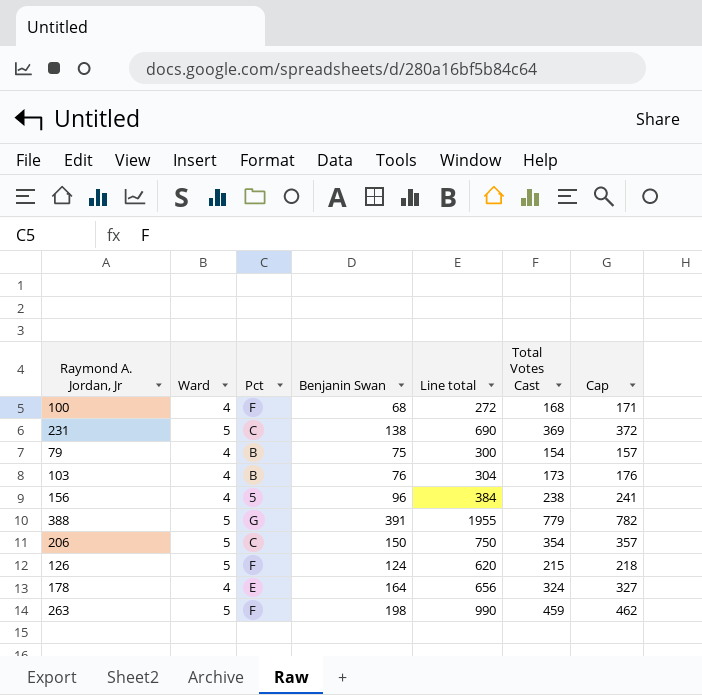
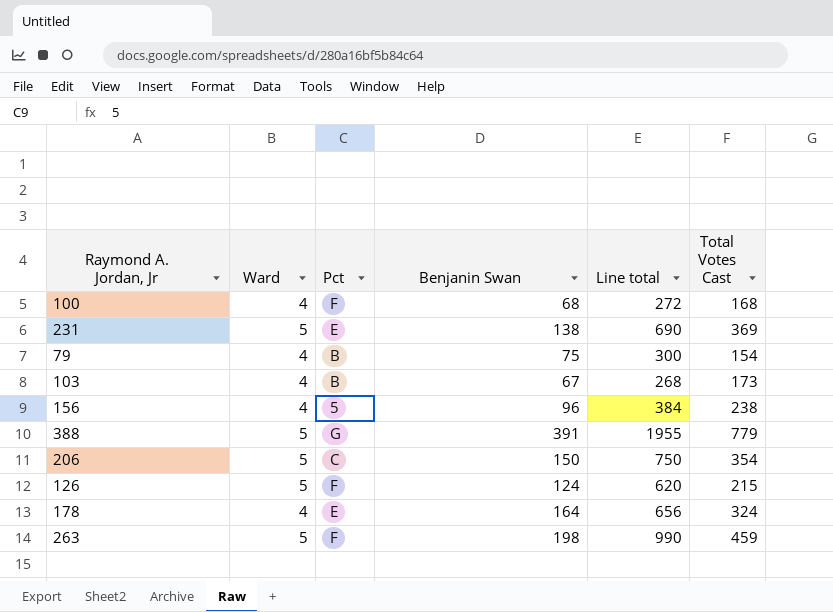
column Cap | formula: [Total Votes Cast] + 3 -> none
231 | Pct: C -> E
103 | Benjanin Swan: 76 -> 67
103 | Line total: 304 -> 268

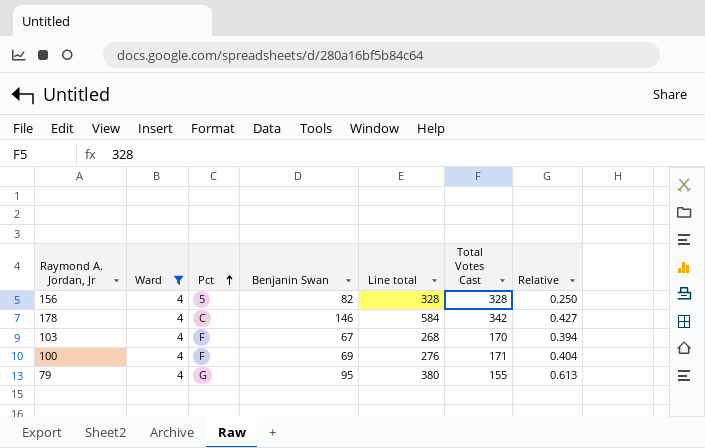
filter: none -> Ward = 4
row order: none -> Pct ascending
column Relative | formula: none -> [Benjanin Swan] / [Total Votes Cast]
156 | Benjanin Swan: 96 -> 82
156 | Line total: 384 -> 328
156 | Total Votes Cast: 238 -> 328
178 | Pct: E -> C
178 | Benjanin Swan: 164 -> 146
178 | Line total: 656 -> 584
178 | Total Votes Cast: 324 -> 342
103 | Pct: B -> F
103 | Total Votes Cast: 173 -> 170
100 | Benjanin Swan: 68 -> 69
100 | Line total: 272 -> 276
100 | Total Votes Cast: 168 -> 171
79 | Pct: B -> G
79 | Benjanin Swan: 75 -> 95
79 | Line total: 300 -> 380
79 | Total Votes Cast: 154 -> 155

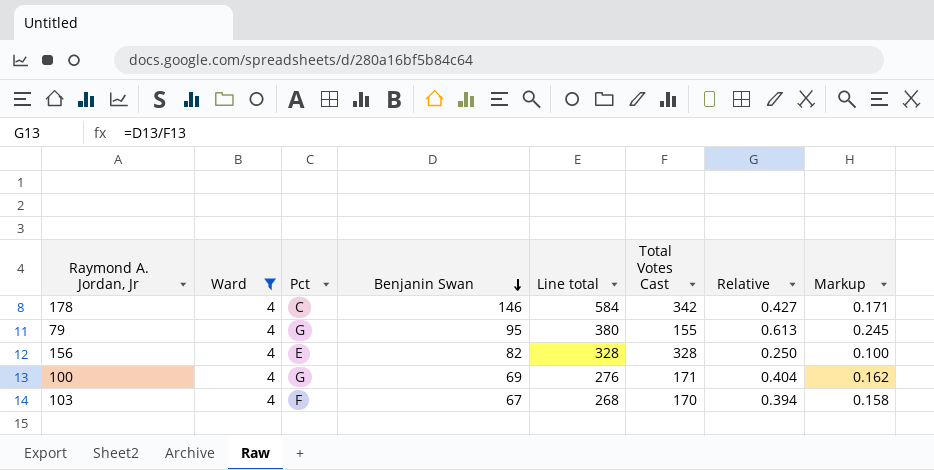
row order: Pct ascending -> Benjanin Swan descending
column Markup | formula: none -> [Relative] * 0.4
156 | Pct: 5 -> E
100 | Pct: F -> G

